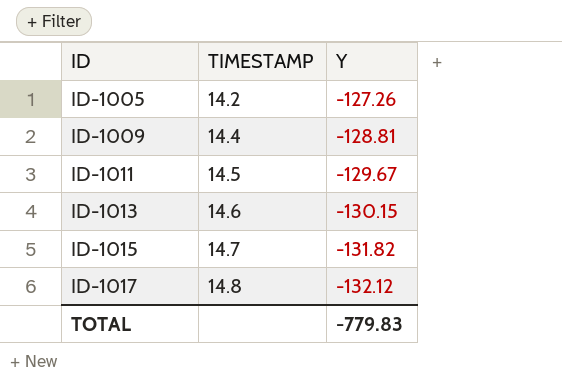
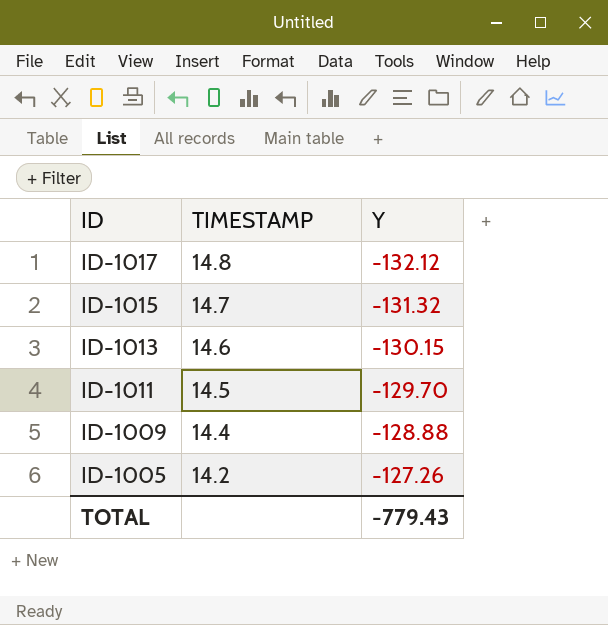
row order: ID ascending -> ID descending
ID-1015 | Y: -131.82 -> -131.32
ID-1011 | Y: -129.67 -> -129.70
ID-1009 | Y: -128.81 -> -128.88
TOTAL | Y: -779.83 -> -779.43

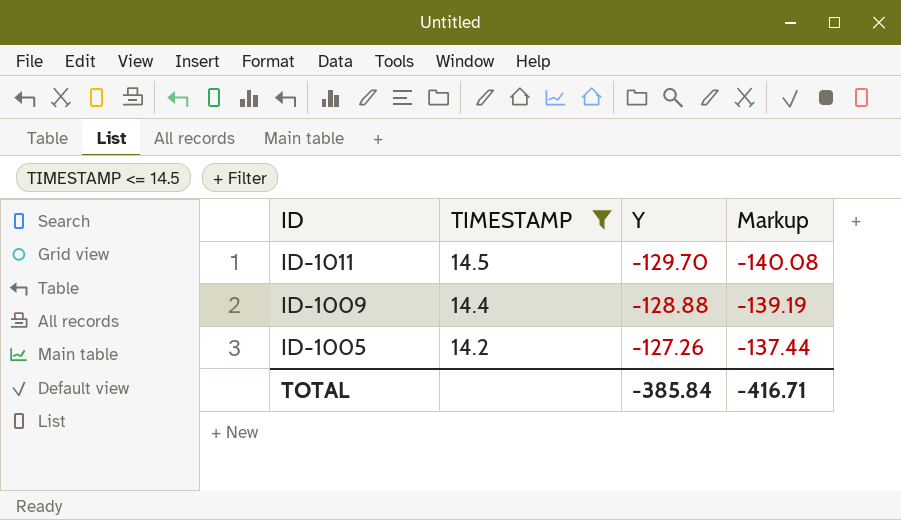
filter: none -> TIMESTAMP <= 14.5
column Markup | formula: none -> [Y] * 1.08
TOTAL | Y: -779.43 -> -385.84

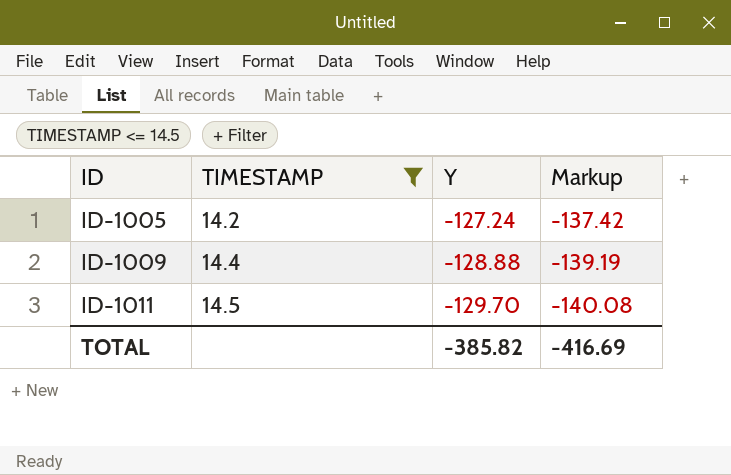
row order: ID descending -> ID ascending
ID-1005 | Y: -127.26 -> -127.24
ID-1005 | Markup: -137.44 -> -137.42
TOTAL | Y: -385.84 -> -385.82
TOTAL | Markup: -416.71 -> -416.69

